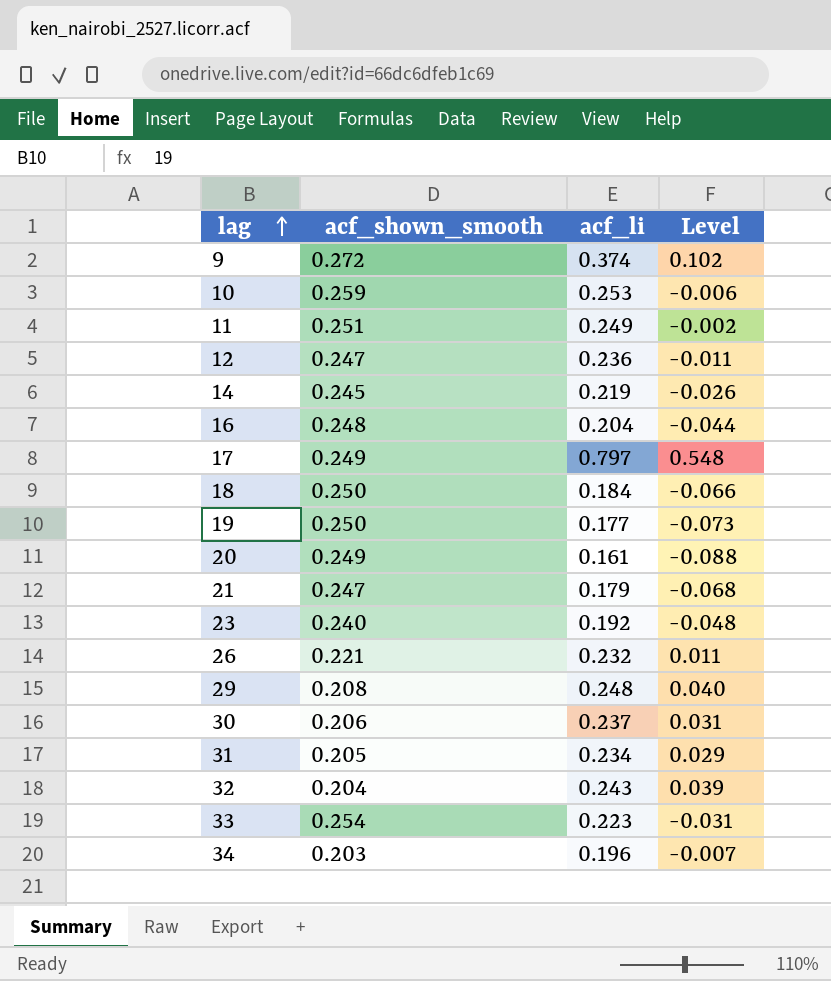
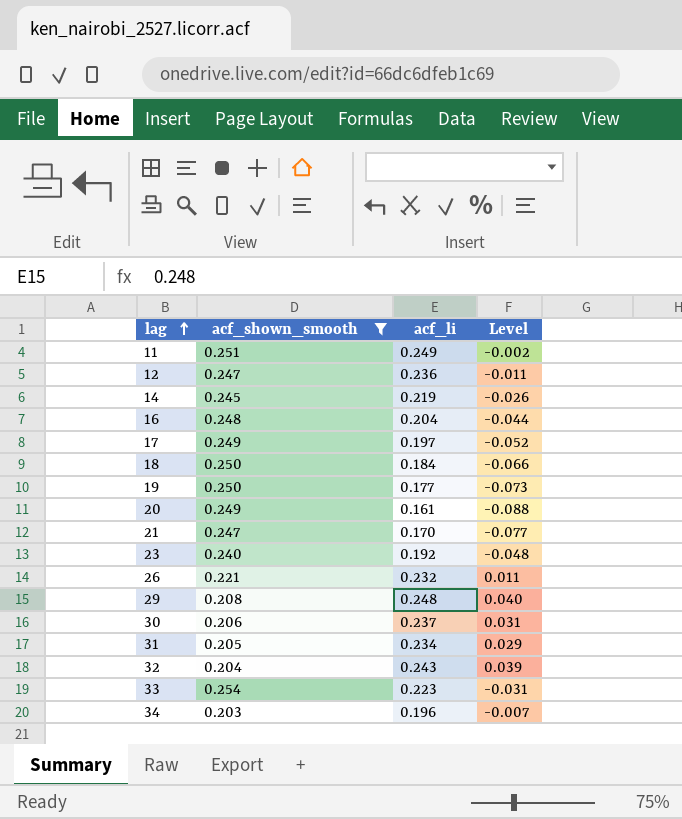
filter: none -> acf_shown_smooth <= 0.254
17 | acf_li: 0.797 -> 0.197
17 | Level: 0.548 -> -0.052
21 | acf_li: 0.179 -> 0.170
21 | Level: -0.068 -> -0.077

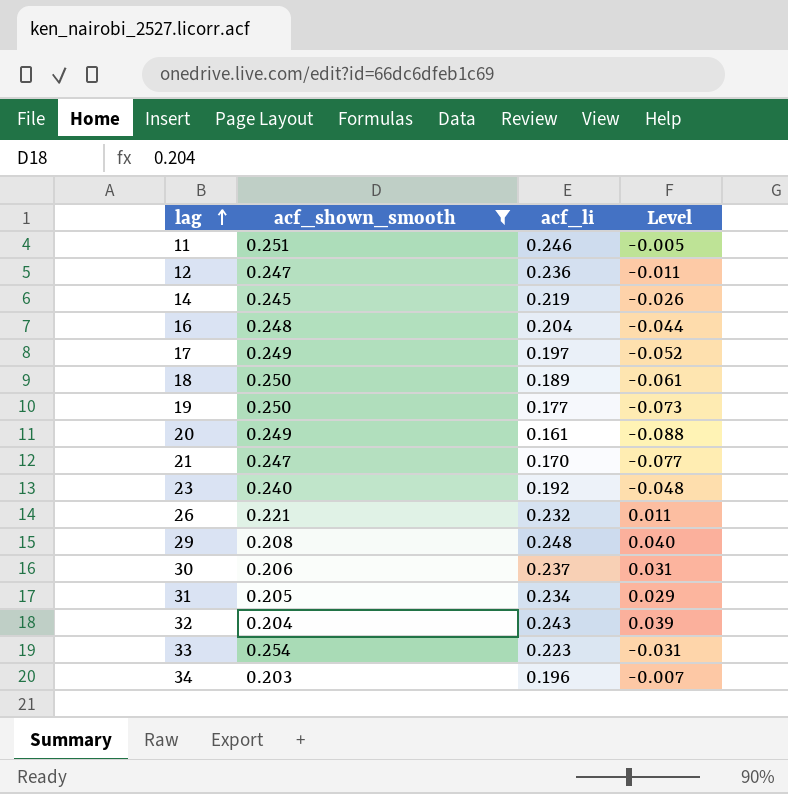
11 | acf_li: 0.249 -> 0.246
11 | Level: -0.002 -> -0.005
18 | acf_li: 0.184 -> 0.189
18 | Level: -0.066 -> -0.061

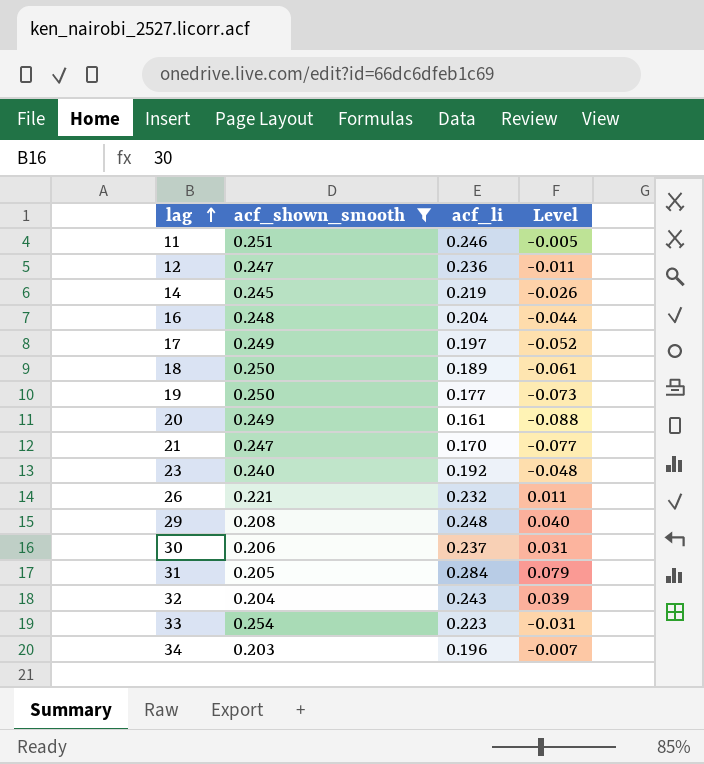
31 | acf_li: 0.234 -> 0.284
31 | Level: 0.029 -> 0.079

